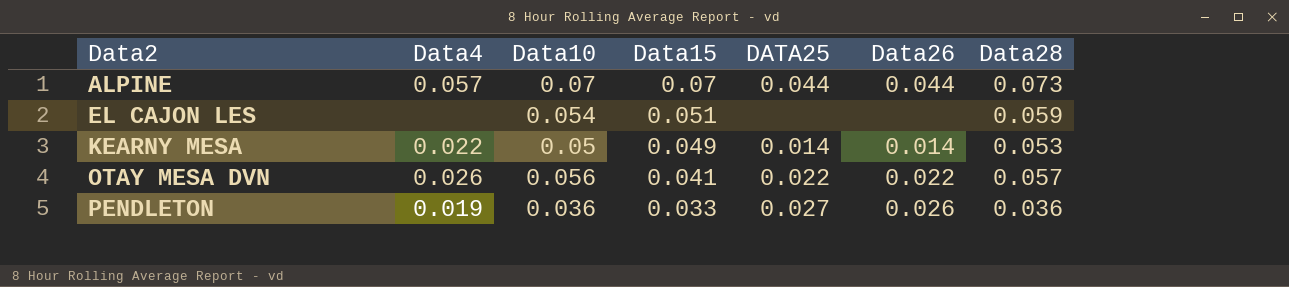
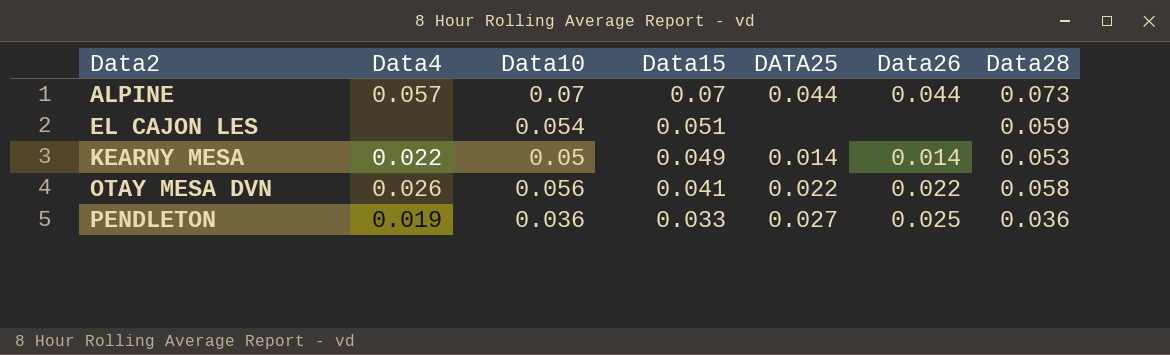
OTAY MESA DVN | Data28: 0.057 -> 0.058
PENDLETON | Data26: 0.026 -> 0.025

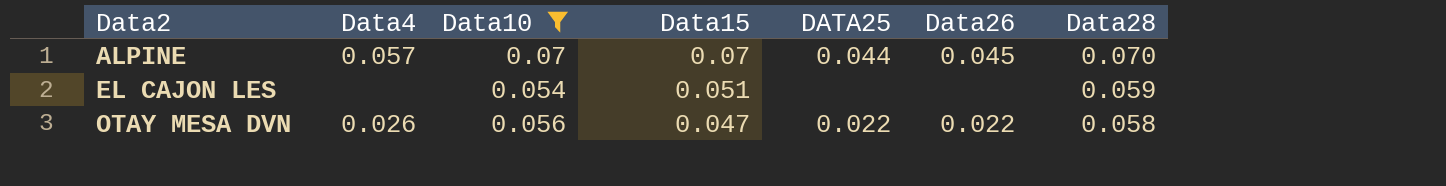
filter: none -> Data10 >= 0.054
ALPINE | Data26: 0.044 -> 0.045
ALPINE | Data28: 0.073 -> 0.070
OTAY MESA DVN | Data15: 0.041 -> 0.047

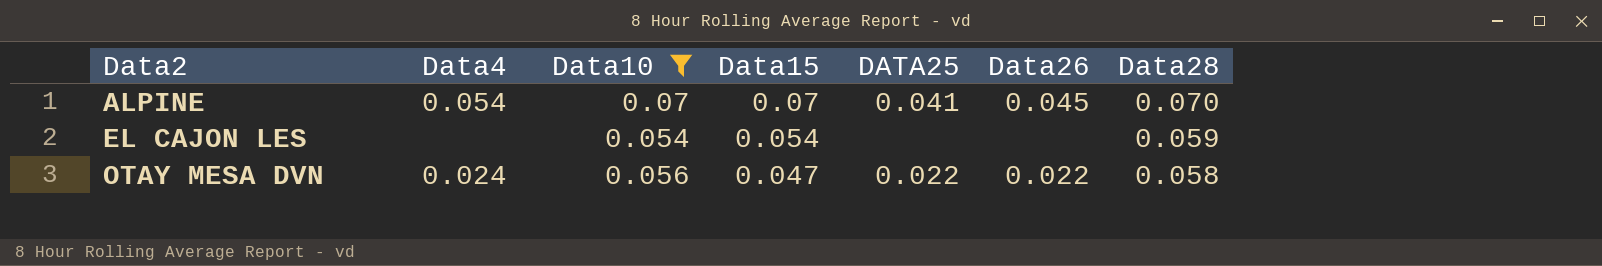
ALPINE | Data4: 0.057 -> 0.054
ALPINE | DATA25: 0.044 -> 0.041
EL CAJON LES | Data15: 0.051 -> 0.054
OTAY MESA DVN | Data4: 0.026 -> 0.024

